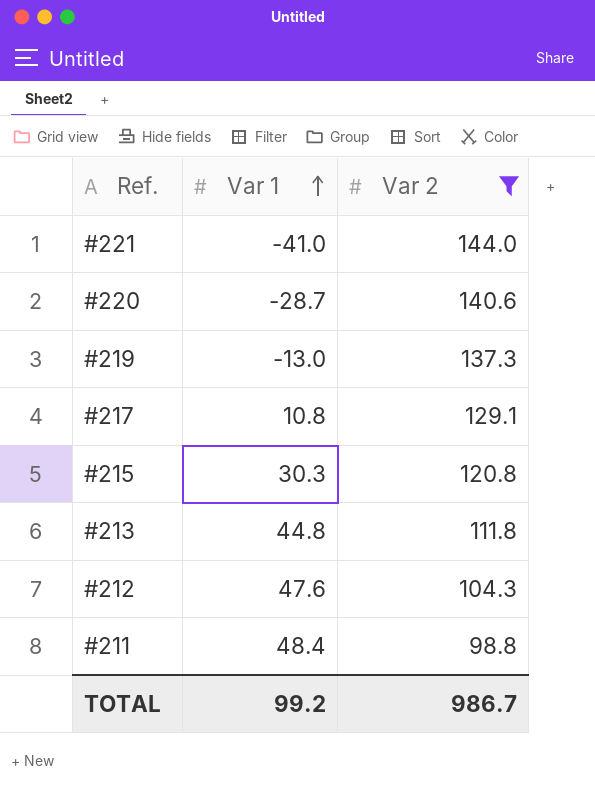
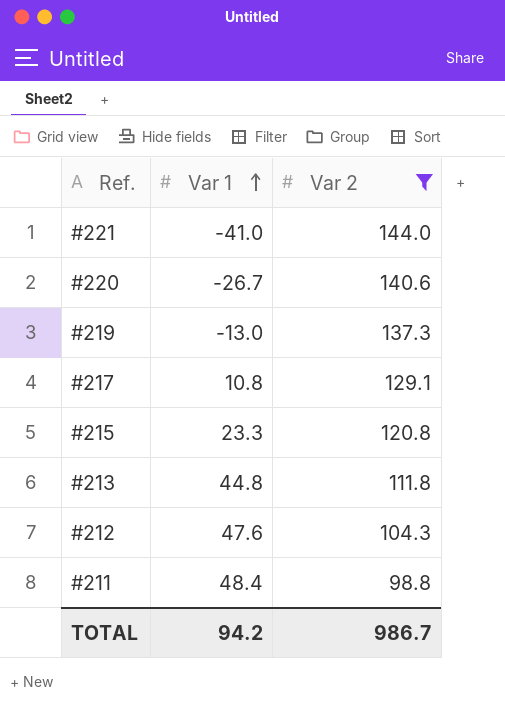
#220 | Var 1: -28.7 -> -26.7
#215 | Var 1: 30.3 -> 23.3
TOTAL | Var 1: 99.2 -> 94.2

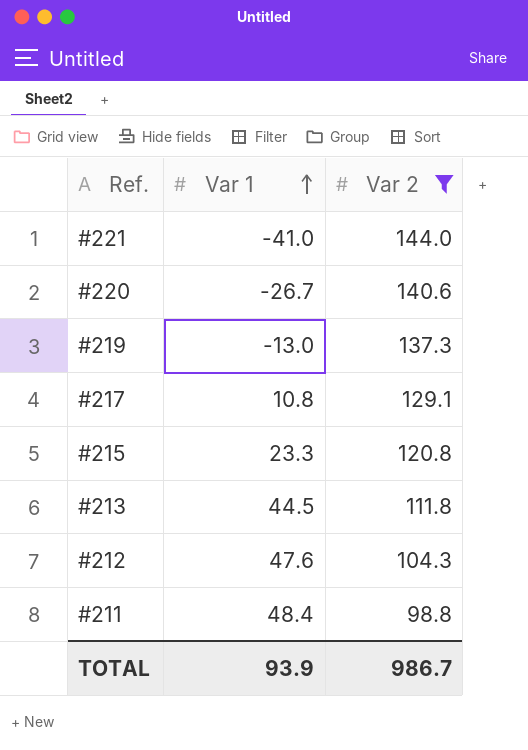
#213 | Var 1: 44.8 -> 44.5
TOTAL | Var 1: 94.2 -> 93.9

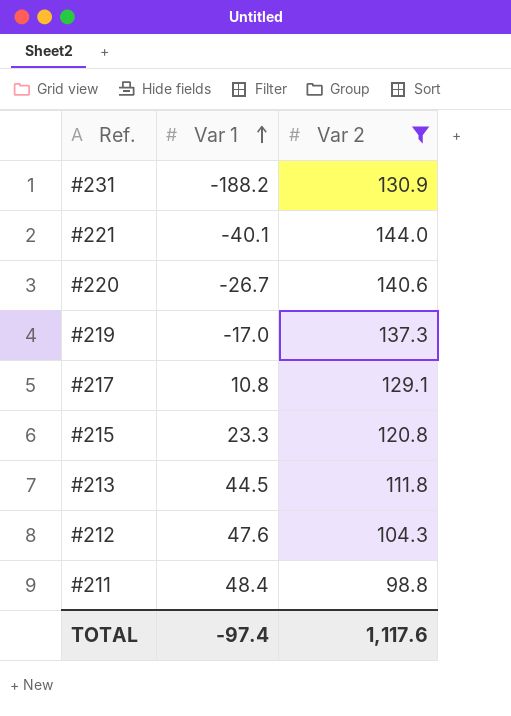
row #231: none -> -188.2 | 130.9
#221 | Var 1: -41.0 -> -40.1
#219 | Var 1: -13.0 -> -17.0
TOTAL | Var 1: 93.9 -> -97.4
TOTAL | Var 2: 986.7 -> 1,117.6

